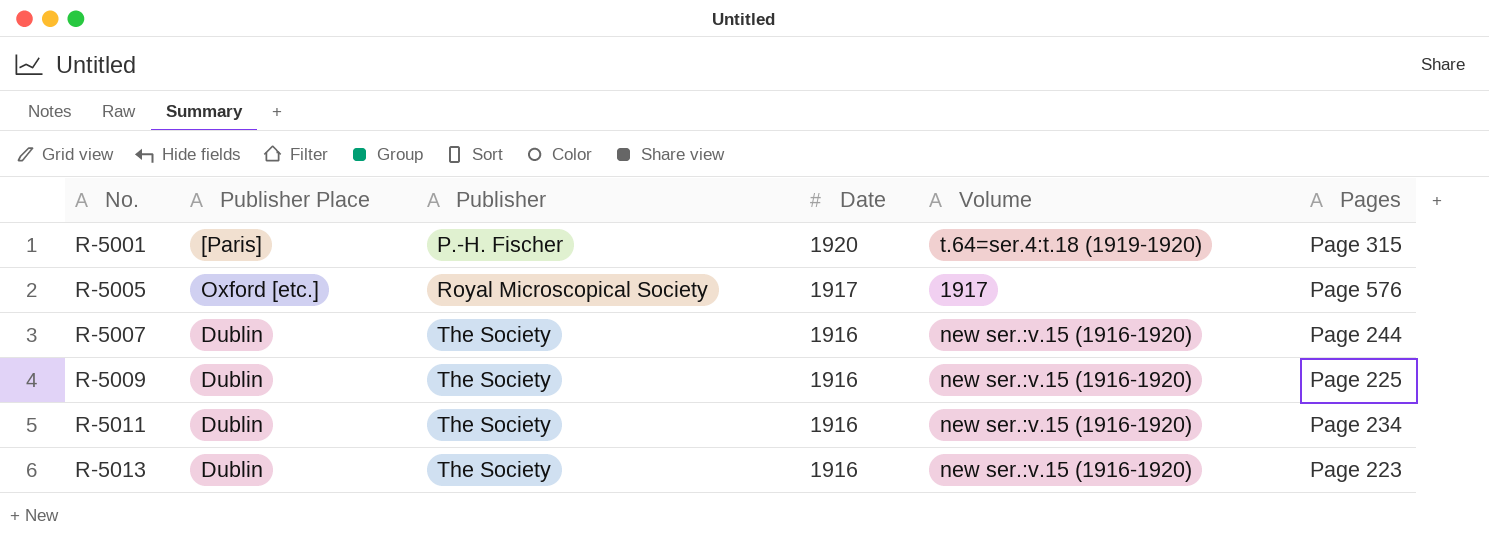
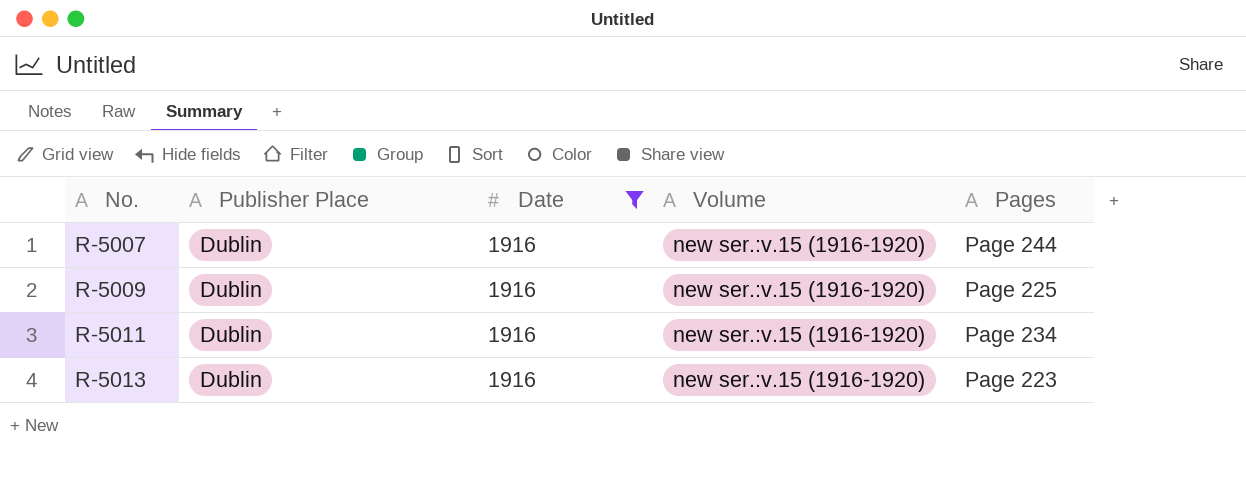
filter: none -> Date = 1916
column Publisher | position: 3 -> none

